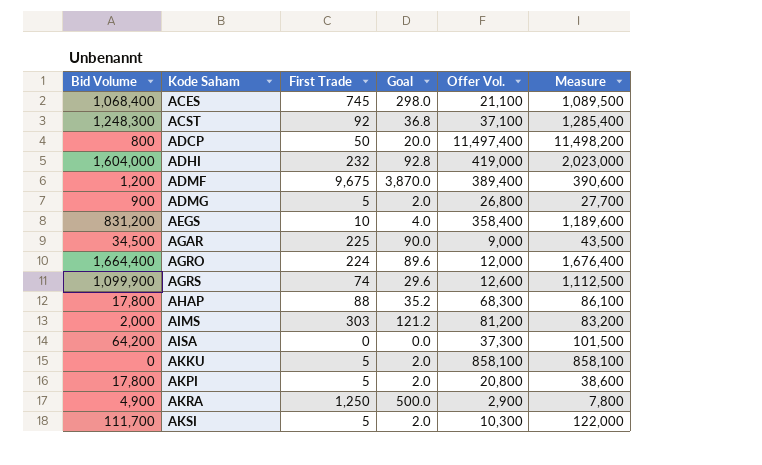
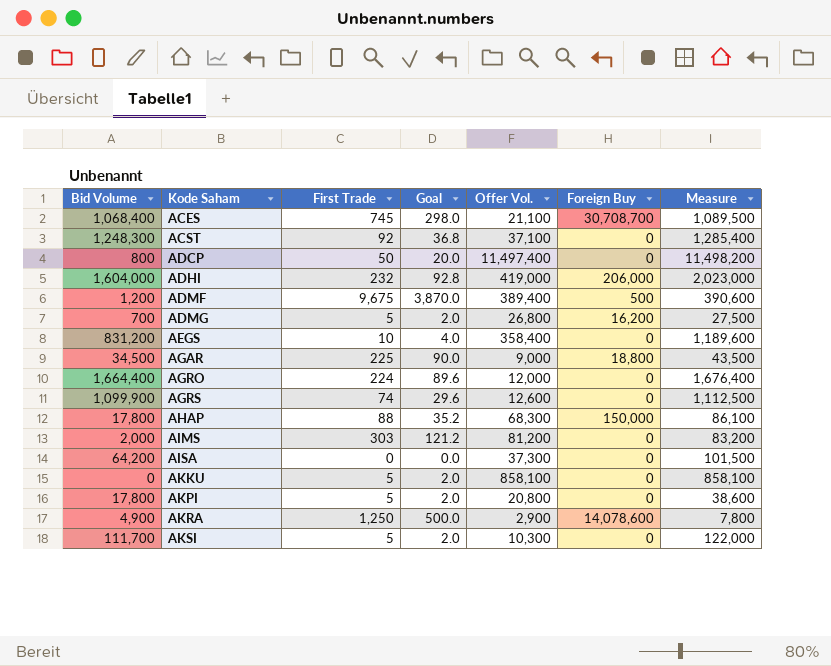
column Foreign Buy | position: none -> 6
ADMG | Bid Volume: 900 -> 700
ADMG | Measure: 27,700 -> 27,500

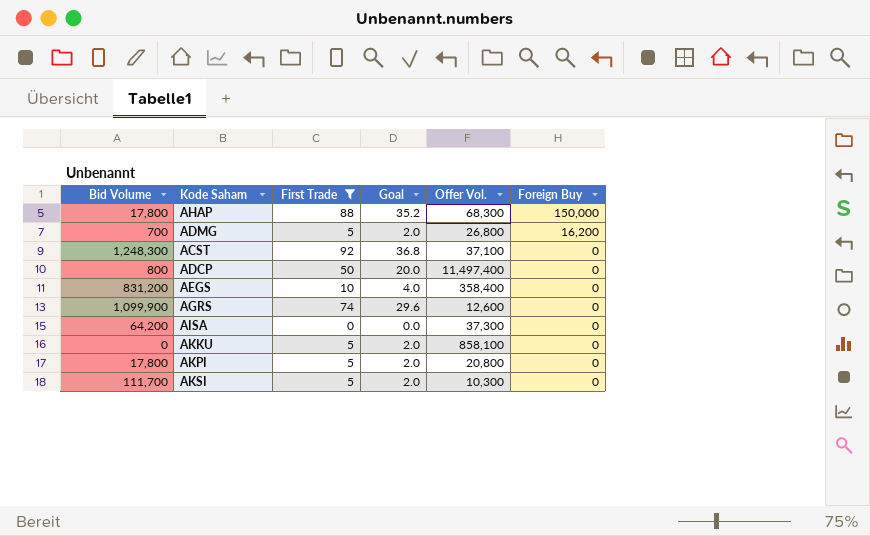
filter: none -> First Trade <= 92
row order: Kode Saham ascending -> Foreign Buy descending
column Measure | formula: [Bid Volume] + [Offer Vol.] -> none

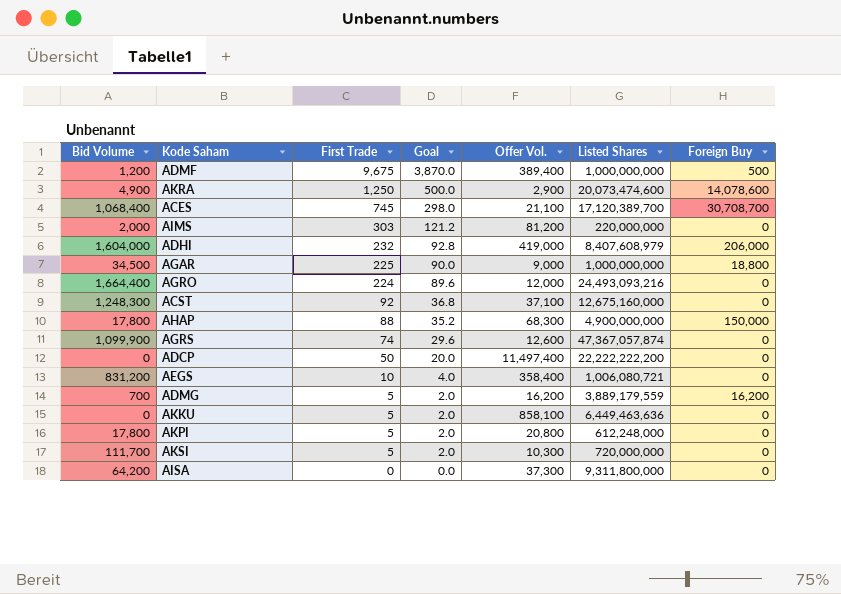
filter: First Trade <= 92 -> none
row order: Foreign Buy descending -> First Trade descending
column Listed Shares | position: none -> 6
ADCP | Bid Volume: 800 -> 0
ADMG | Offer Vol.: 26,800 -> 16,200

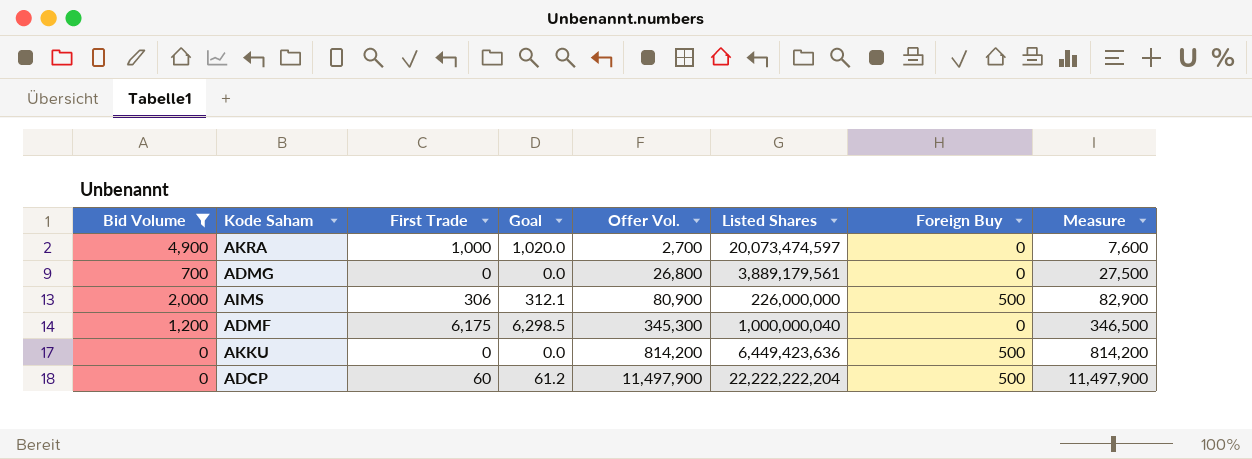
filter: none -> Bid Volume <= 4,900
row order: First Trade descending -> Offer Vol. ascending
column Goal | formula: [First Trade] * 0.4 -> [First Trade] * 1.02
column Measure | formula: none -> [Bid Volume] + [Offer Vol.]
AKRA | First Trade: 1,250 -> 1,000
AKRA | Offer Vol.: 2,900 -> 2,700
AKRA | Listed Shares: 20,073,474,600 -> 20,073,474,597
AKRA | Foreign Buy: 14,078,600 -> 0
ADMG | First Trade: 5 -> 0
ADMG | Offer Vol.: 16,200 -> 26,800
ADMG | Listed Shares: 3,889,179,559 -> 3,889,179,561
ADMG | Foreign Buy: 16,200 -> 0
AIMS | First Trade: 303 -> 306
AIMS | Offer Vol.: 81,200 -> 80,900
AIMS | Listed Shares: 220,000,000 -> 226,000,000
AIMS | Foreign Buy: 0 -> 500
ADMF | First Trade: 9,675 -> 6,175
ADMF | Offer Vol.: 389,400 -> 345,300
ADMF | Listed Shares: 1,000,000,000 -> 1,000,000,040
ADMF | Foreign Buy: 500 -> 0
AKKU | First Trade: 5 -> 0
AKKU | Offer Vol.: 858,100 -> 814,200
AKKU | Listed Shares: 6,449,463,636 -> 6,449,423,636
AKKU | Foreign Buy: 0 -> 500
ADCP | First Trade: 50 -> 60
ADCP | Offer Vol.: 11,497,400 -> 11,497,900
ADCP | Listed Shares: 22,222,222,200 -> 22,222,222,204
ADCP | Foreign Buy: 0 -> 500

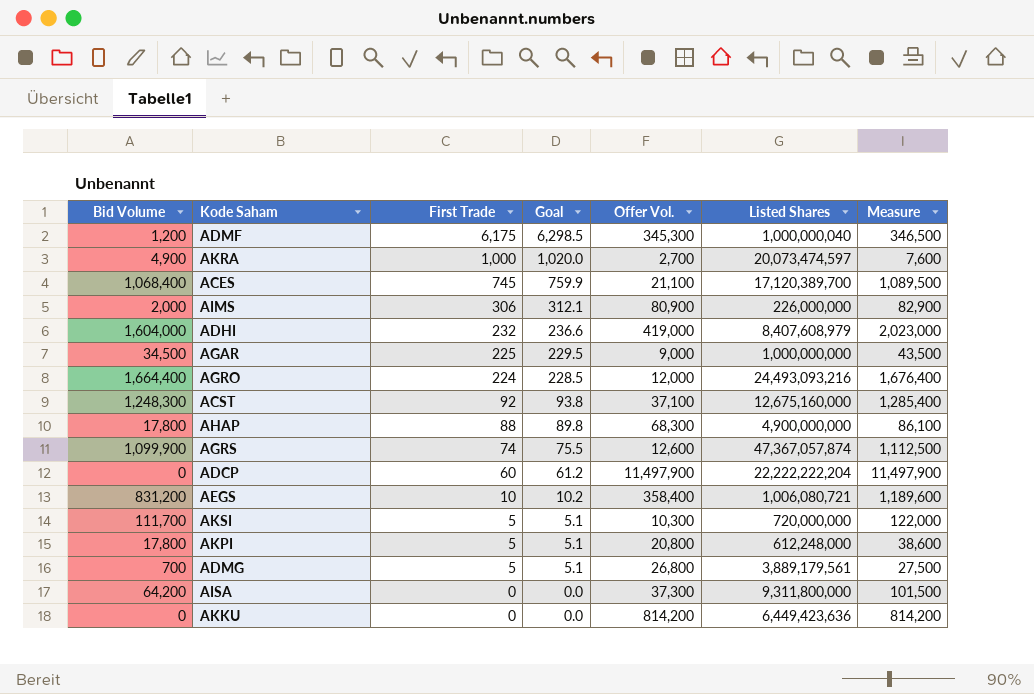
filter: Bid Volume <= 4,900 -> none
row order: Offer Vol. ascending -> First Trade descending
column Foreign Buy | position: 7 -> none
ADMG | First Trade: 0 -> 5
ADMG | Goal: 0.0 -> 5.1

